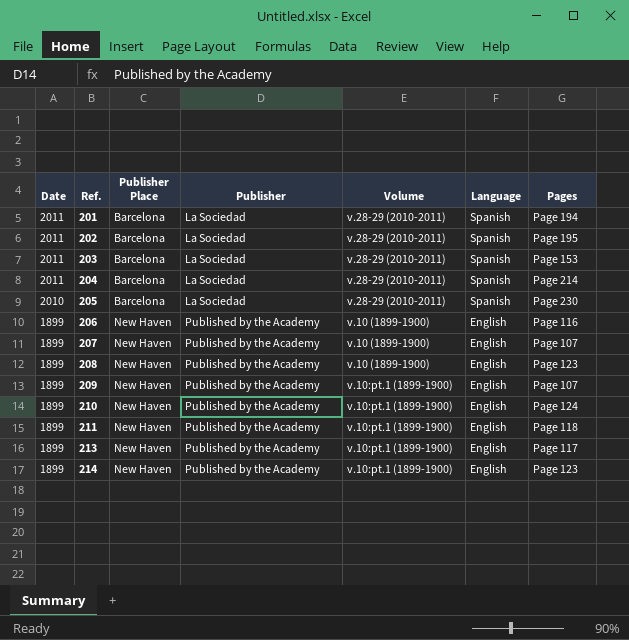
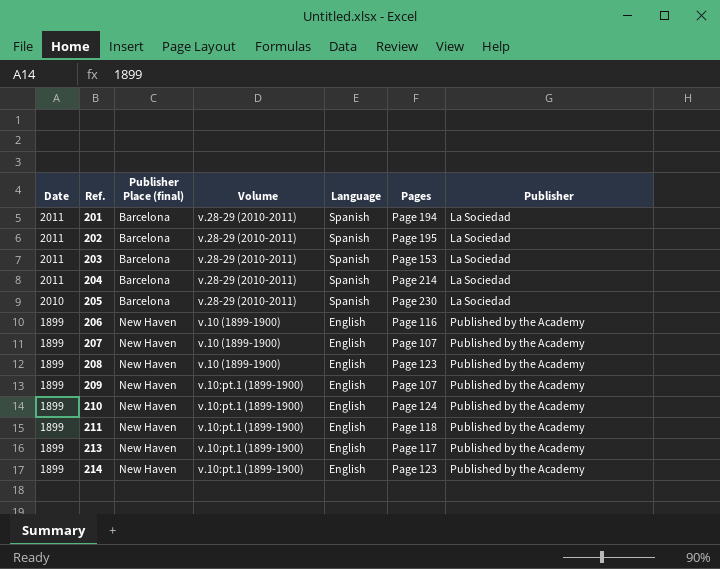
column name: Publisher Place -> Publisher Place (final)
column Publisher | position: 4 -> 7

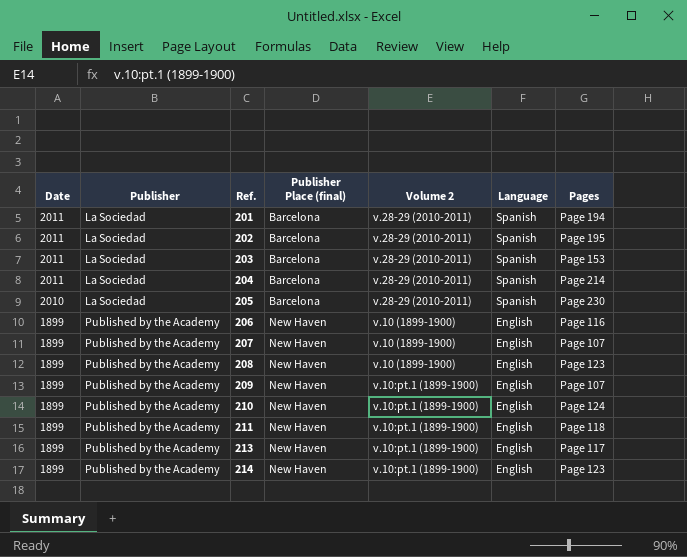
column Publisher | position: 7 -> 2
column name: Volume -> Volume 2

